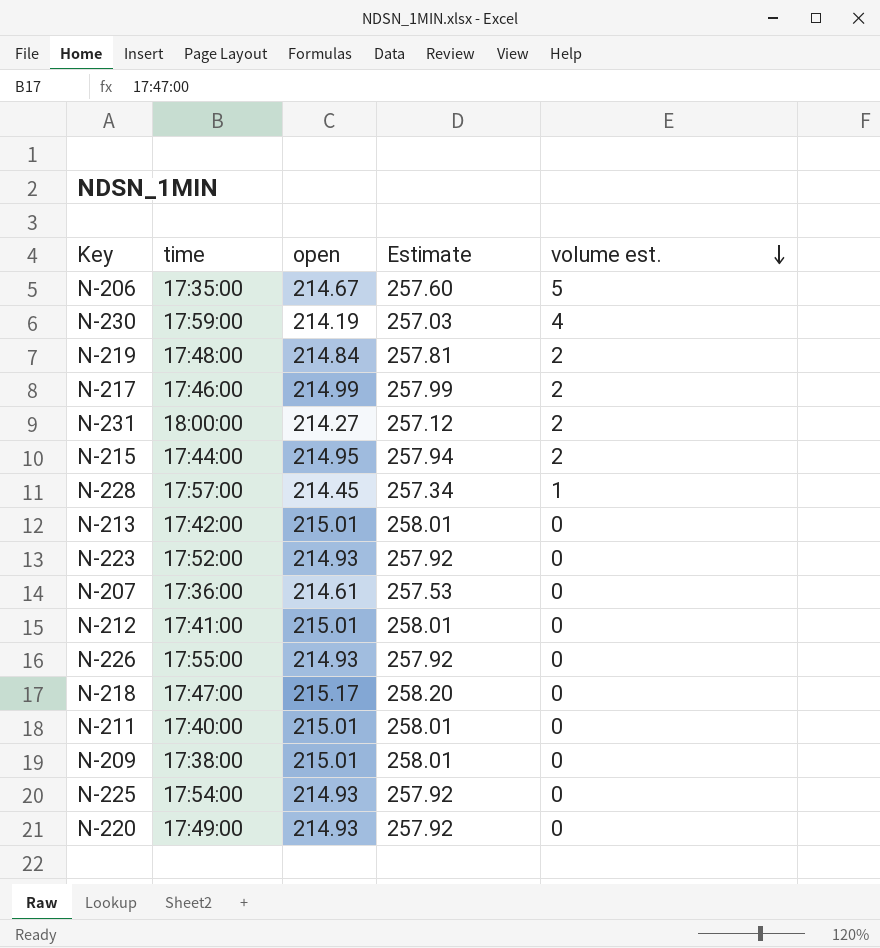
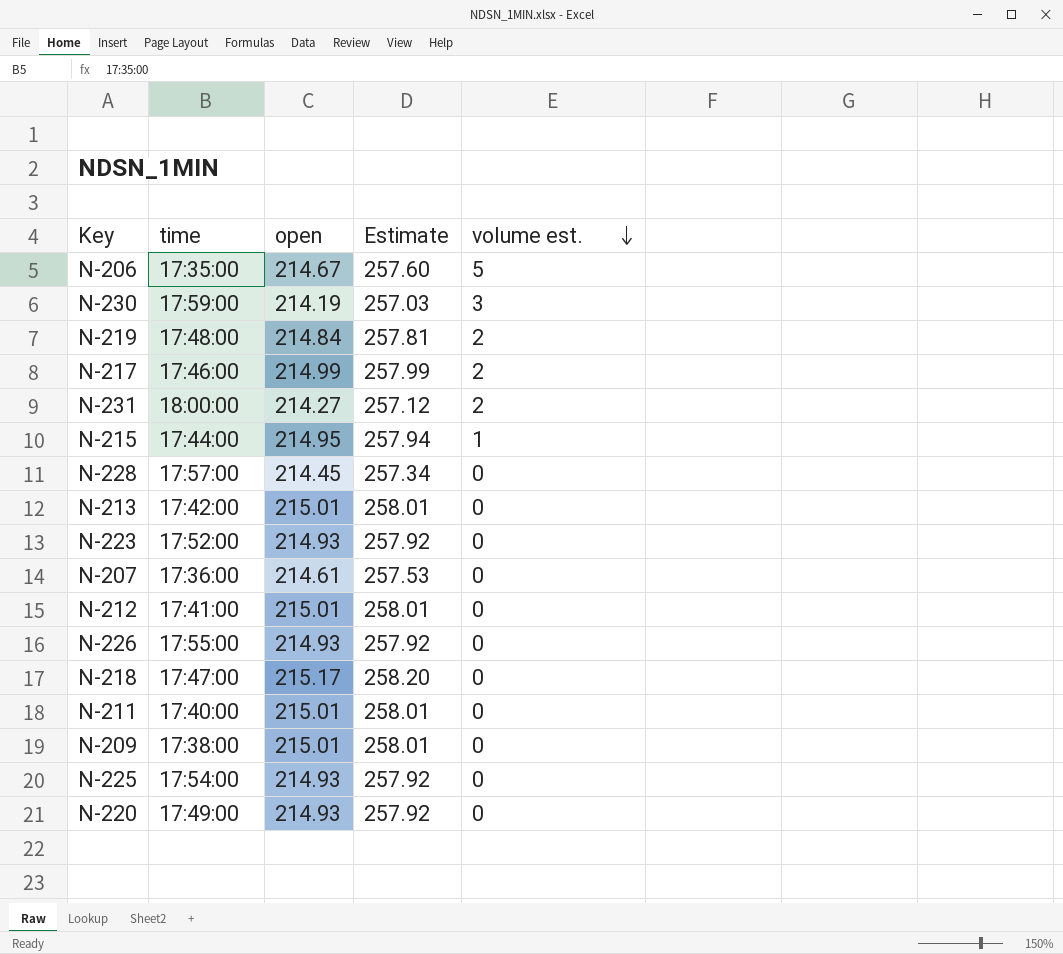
N-230 | volume est.: 4 -> 3
N-215 | volume est.: 2 -> 1
N-228 | volume est.: 1 -> 0

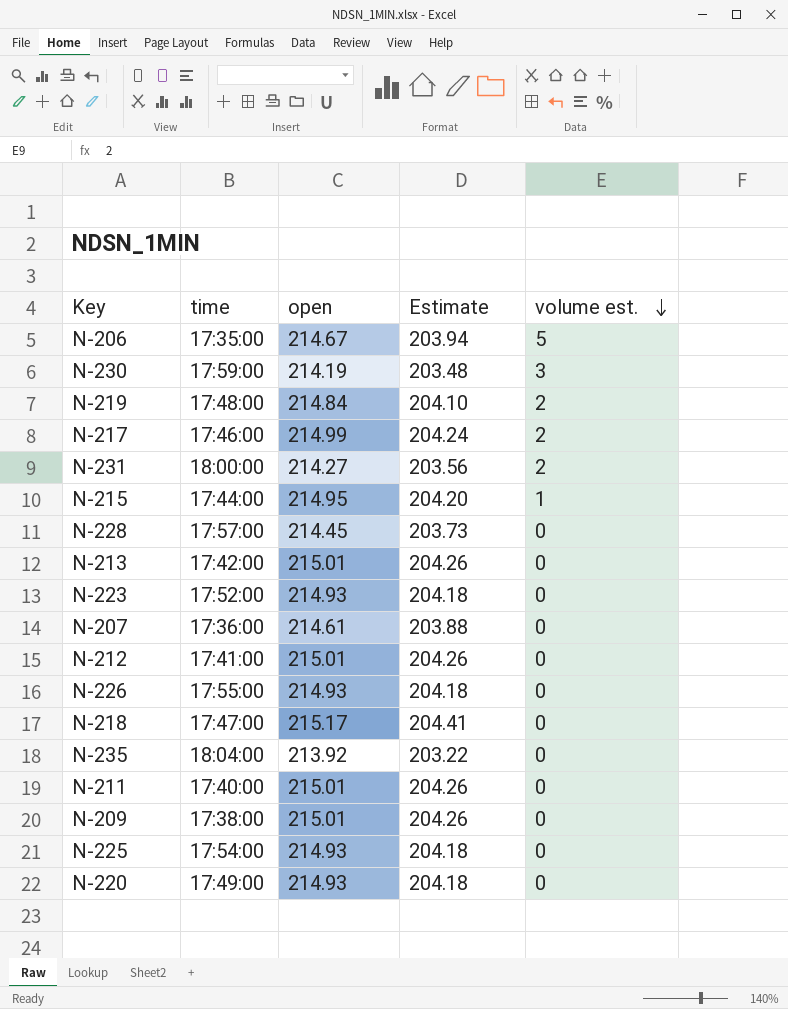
column Estimate | formula: [open] * 1.2 -> [open] * 0.95
row N-235: none -> 18:04:00 | 213.92 | 203.22 | 0

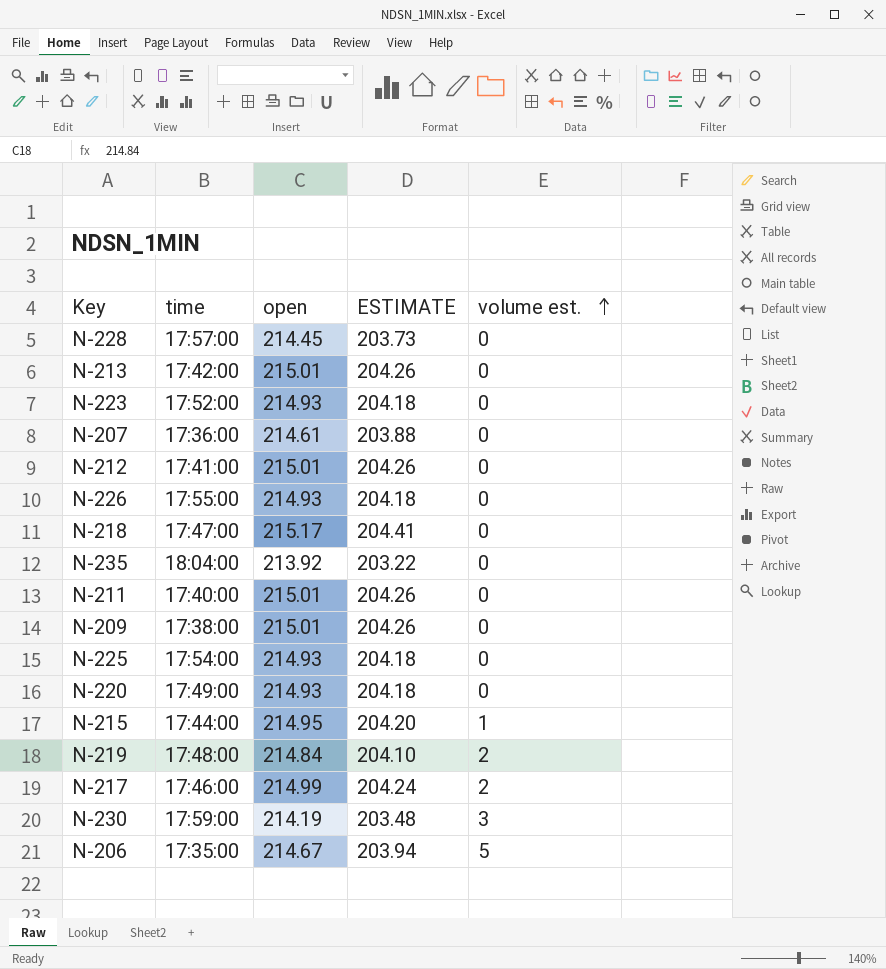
row order: volume est. descending -> volume est. ascending
column name: Estimate -> ESTIMATE
row N-231: 18:00:00 | 214.27 | 203.56 | 2 -> none

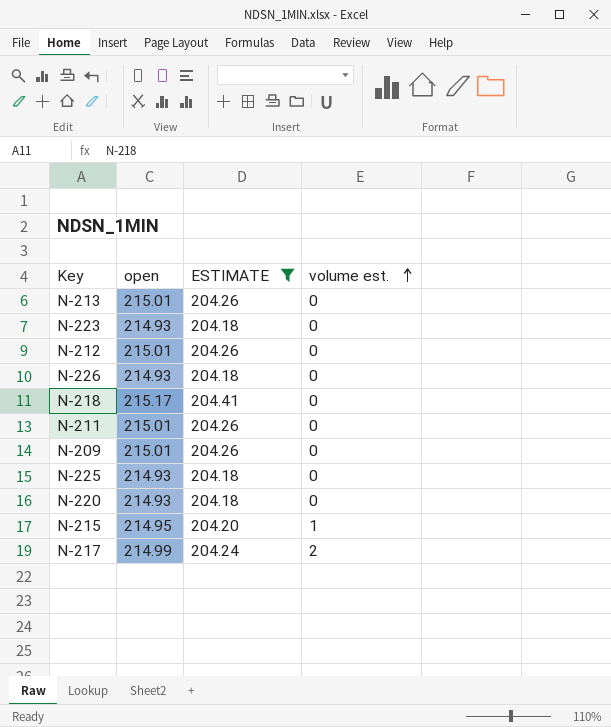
filter: none -> ESTIMATE >= 204.18
column time | position: 2 -> none

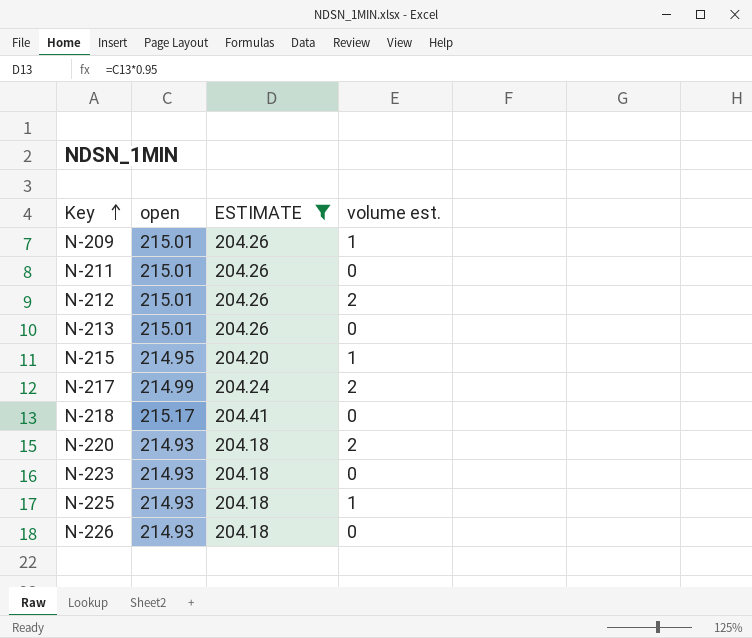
row order: volume est. ascending -> Key ascending
N-209 | volume est.: 0 -> 1
N-212 | volume est.: 0 -> 2
N-220 | volume est.: 0 -> 2
N-225 | volume est.: 0 -> 1

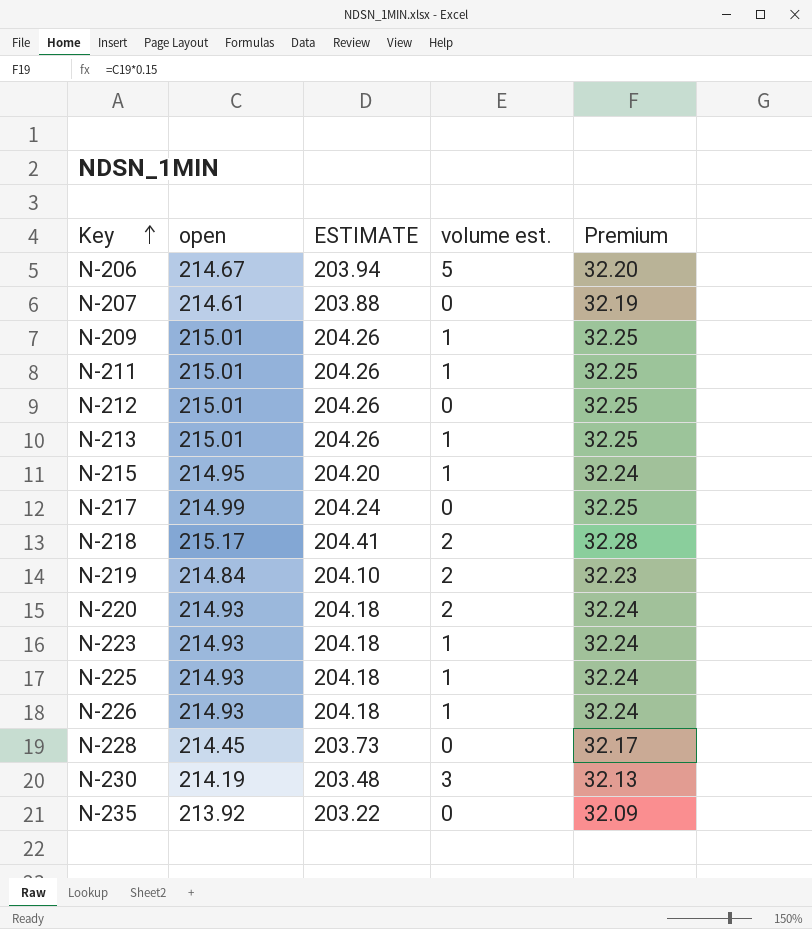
filter: ESTIMATE >= 204.18 -> none
column Premium | formula: none -> [open] * 0.15
N-211 | volume est.: 0 -> 1
N-212 | volume est.: 2 -> 0
N-213 | volume est.: 0 -> 1
N-217 | volume est.: 2 -> 0
N-218 | volume est.: 0 -> 2
N-223 | volume est.: 0 -> 1
N-226 | volume est.: 0 -> 1

